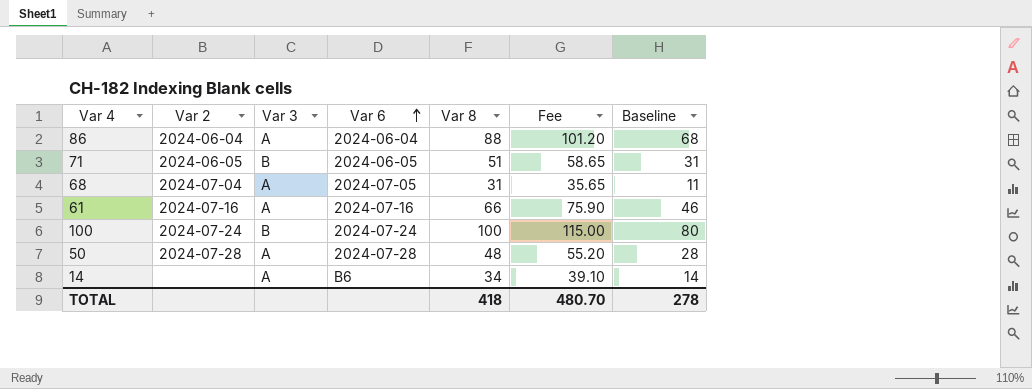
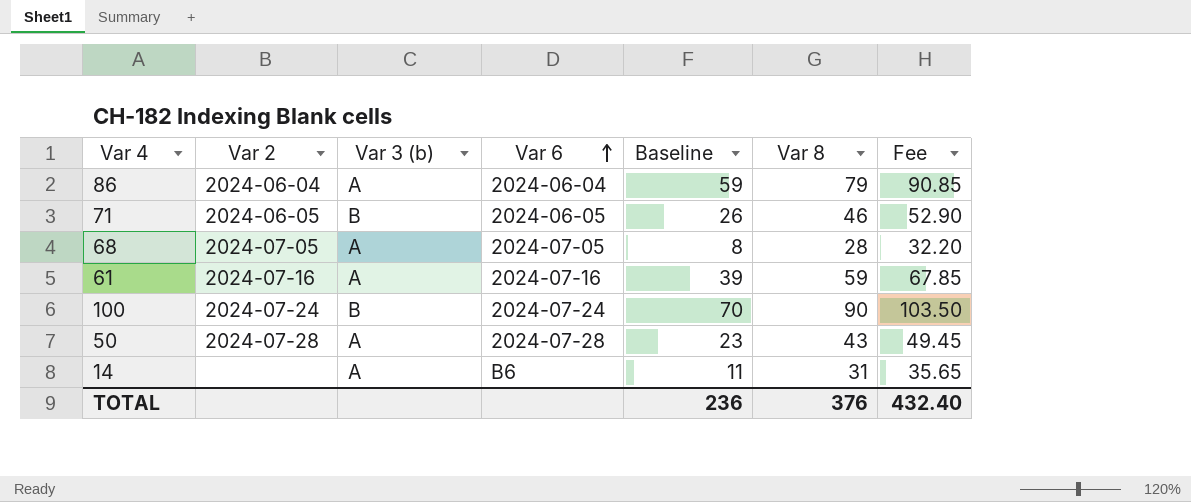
column name: Var 3 -> Var 3 (b)
column Baseline | position: 7 -> 5
86 | Baseline: 68 -> 59
86 | Var 8: 88 -> 79
86 | Fee: 101.20 -> 90.85
71 | Baseline: 31 -> 26
71 | Var 8: 51 -> 46
71 | Fee: 58.65 -> 52.90
68 | Var 2: 2024-07-04 -> 2024-07-05
68 | Baseline: 11 -> 8
68 | Var 8: 31 -> 28
68 | Fee: 35.65 -> 32.20
61 | Baseline: 46 -> 39
61 | Var 8: 66 -> 59
61 | Fee: 75.90 -> 67.85
100 | Baseline: 80 -> 70
100 | Var 8: 100 -> 90
100 | Fee: 115.00 -> 103.50
50 | Baseline: 28 -> 23
50 | Var 8: 48 -> 43
50 | Fee: 55.20 -> 49.45
14 | Baseline: 14 -> 11
14 | Var 8: 34 -> 31
14 | Fee: 39.10 -> 35.65
TOTAL | Baseline: 278 -> 236
TOTAL | Var 8: 418 -> 376
TOTAL | Fee: 480.70 -> 432.40

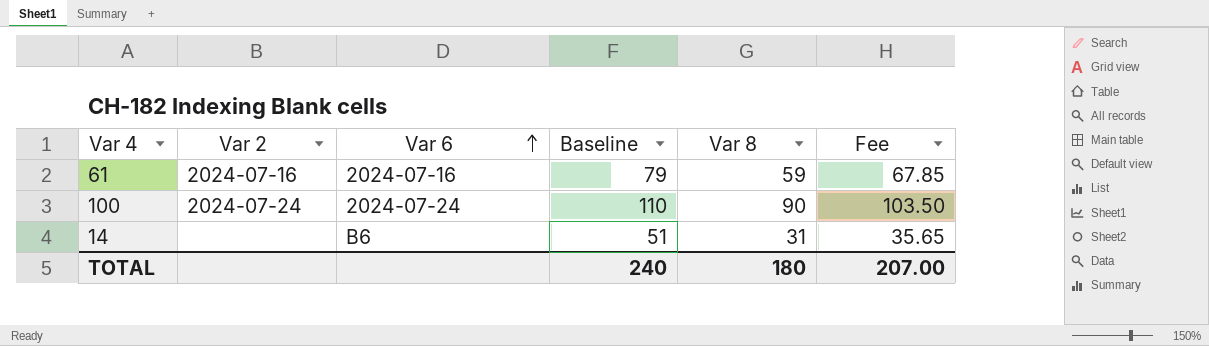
column Var 3 (b) | position: 3 -> none
column Baseline | formula: [Var 8] - 20 -> [Var 8] + 20
row 86: 2024-06-04 | A | 2024-06-04 | 59 | 79 | 90.85 -> none
row 71: 2024-06-05 | B | 2024-06-05 | 26 | 46 | 52.90 -> none
row 68: 2024-07-05 | A | 2024-07-05 | 8 | 28 | 32.20 -> none
row 50: 2024-07-28 | A | 2024-07-28 | 23 | 43 | 49.45 -> none
TOTAL | Baseline: 236 -> 240
TOTAL | Var 8: 376 -> 180
TOTAL | Fee: 432.40 -> 207.00

